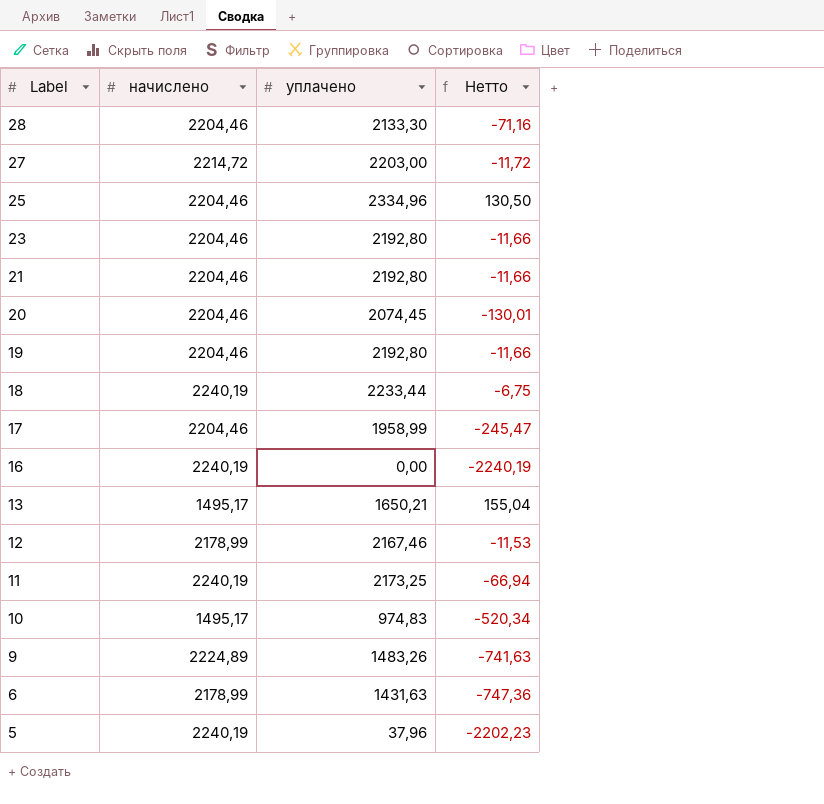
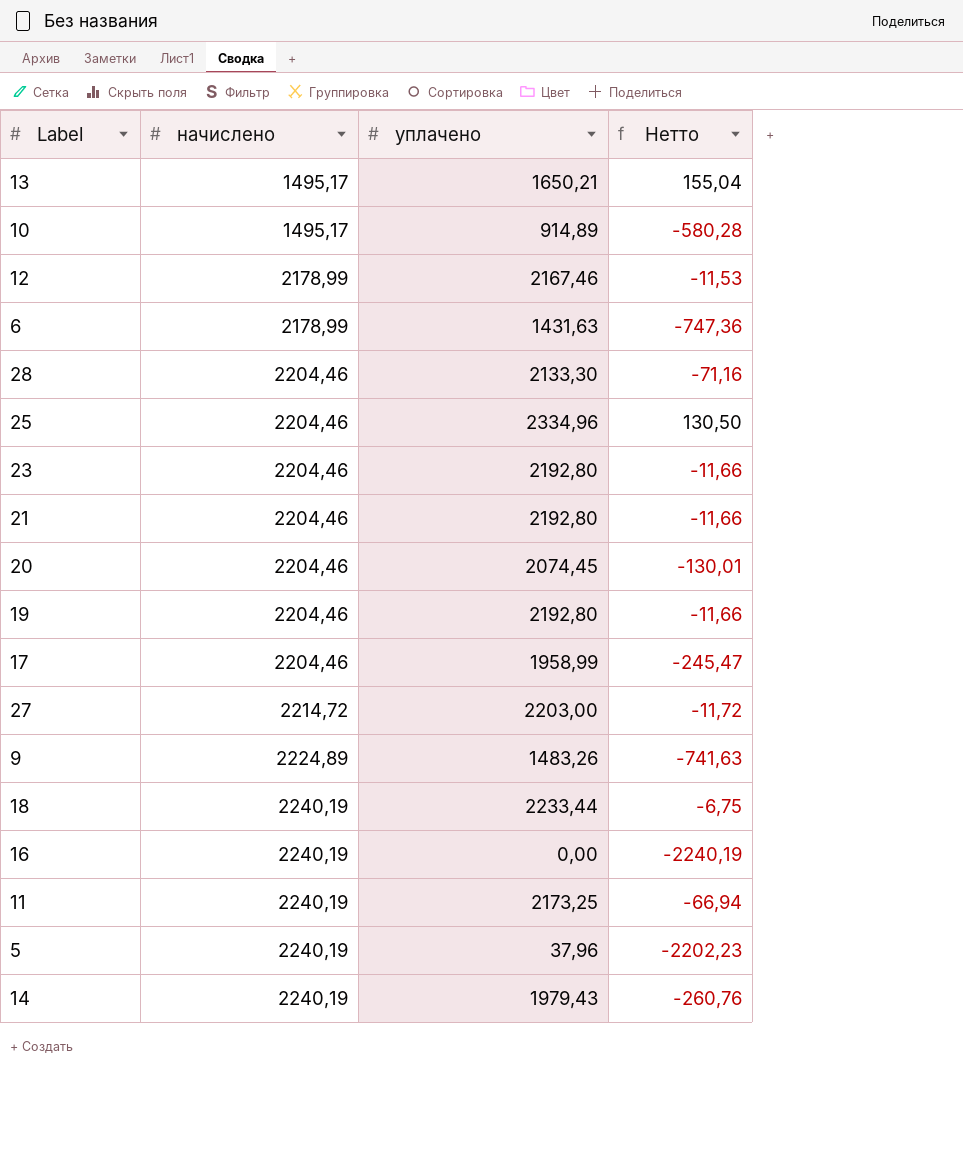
row order: Label descending -> начислено ascending
10 | уплачено: 974,83 -> 914,89
10 | Нетто: -520,34 -> -580,28
row 14: none -> 2240,19 | 1979,43 | -260,76

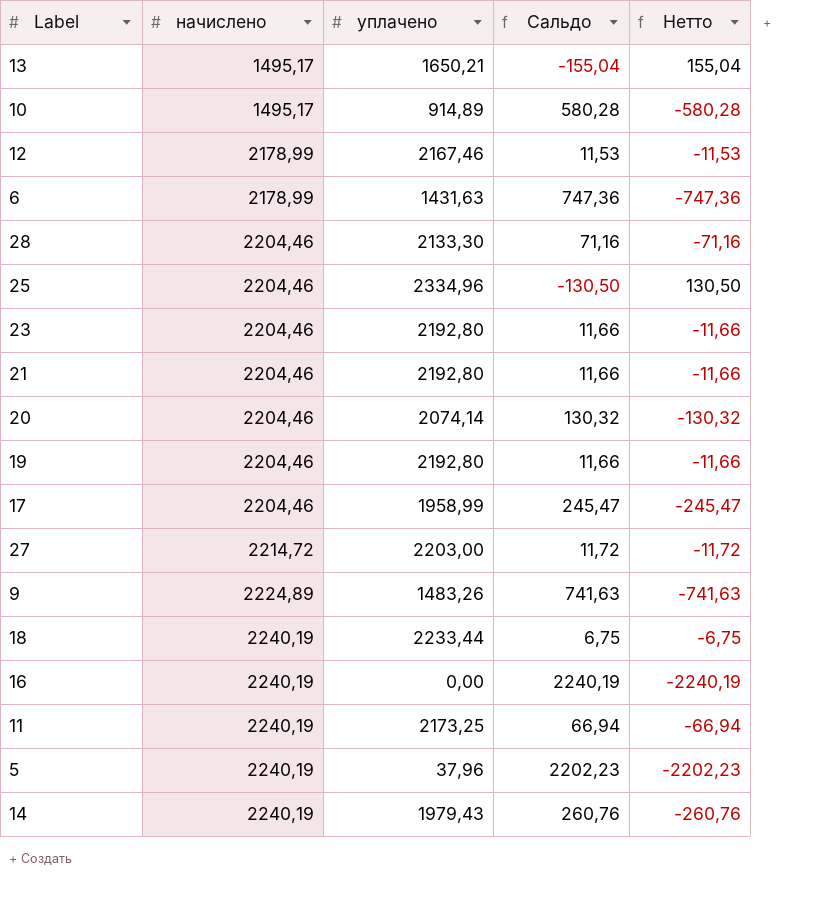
column Сальдо | formula: none -> [начислено] - [уплачено]
20 | уплачено: 2074,45 -> 2074,14
20 | Нетто: -130,01 -> -130,32

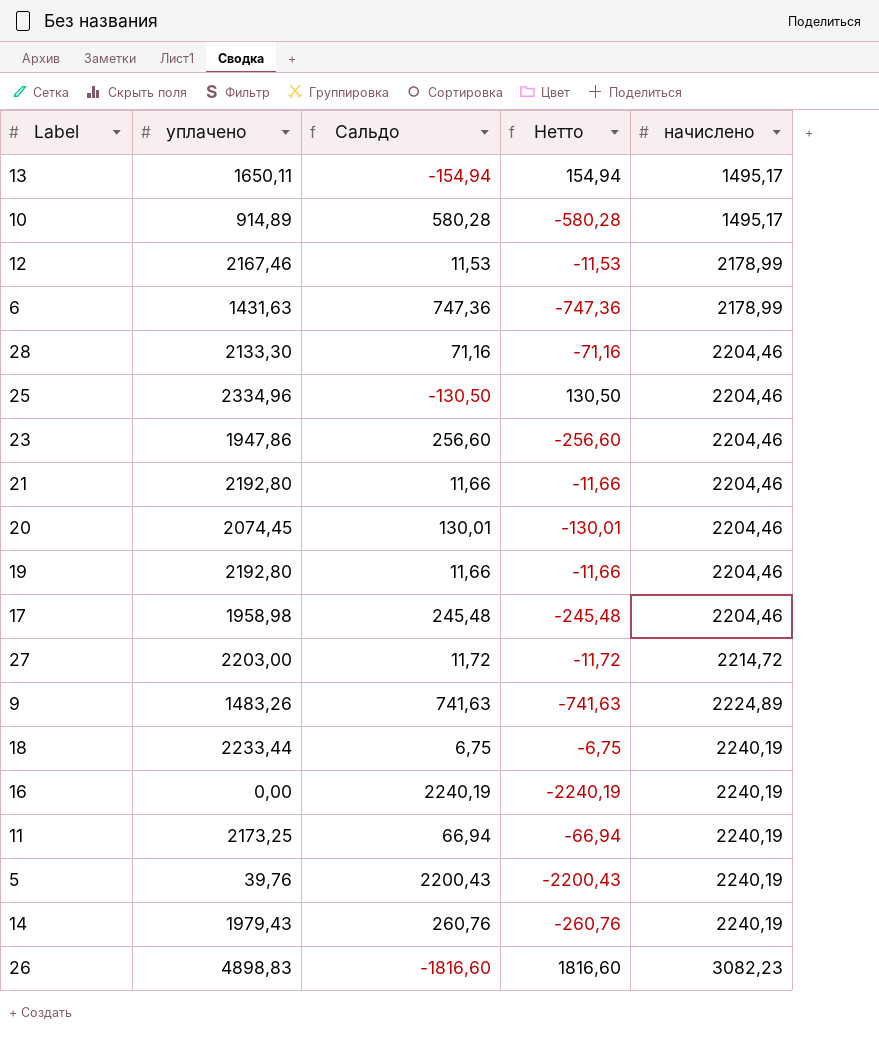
column начислено | position: 2 -> 5
13 | уплачено: 1650,21 -> 1650,11
13 | Сальдо: -155,04 -> -154,94
13 | Нетто: 155,04 -> 154,94
23 | уплачено: 2192,80 -> 1947,86
23 | Сальдо: 11,66 -> 256,60
23 | Нетто: -11,66 -> -256,60
20 | уплачено: 2074,14 -> 2074,45
20 | Сальдо: 130,32 -> 130,01
20 | Нетто: -130,32 -> -130,01
17 | уплачено: 1958,99 -> 1958,98
17 | Сальдо: 245,47 -> 245,48
17 | Нетто: -245,47 -> -245,48
5 | уплачено: 37,96 -> 39,76
5 | Сальдо: 2202,23 -> 2200,43
5 | Нетто: -2202,23 -> -2200,43
row 26: none -> 4898,83 | -1816,60 | 1816,60 | 3082,23

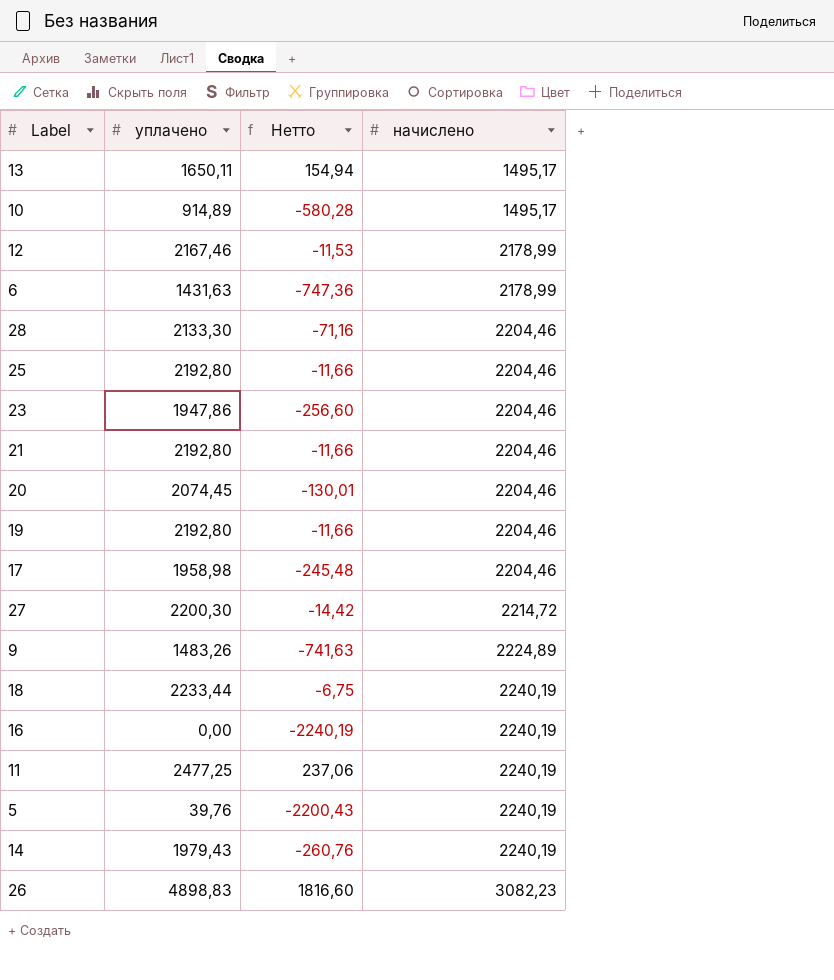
column Сальдо | formula: [начислено] - [уплачено] -> none
25 | уплачено: 2334,96 -> 2192,80
25 | Нетто: 130,50 -> -11,66
27 | уплачено: 2203,00 -> 2200,30
27 | Нетто: -11,72 -> -14,42
11 | уплачено: 2173,25 -> 2477,25
11 | Нетто: -66,94 -> 237,06

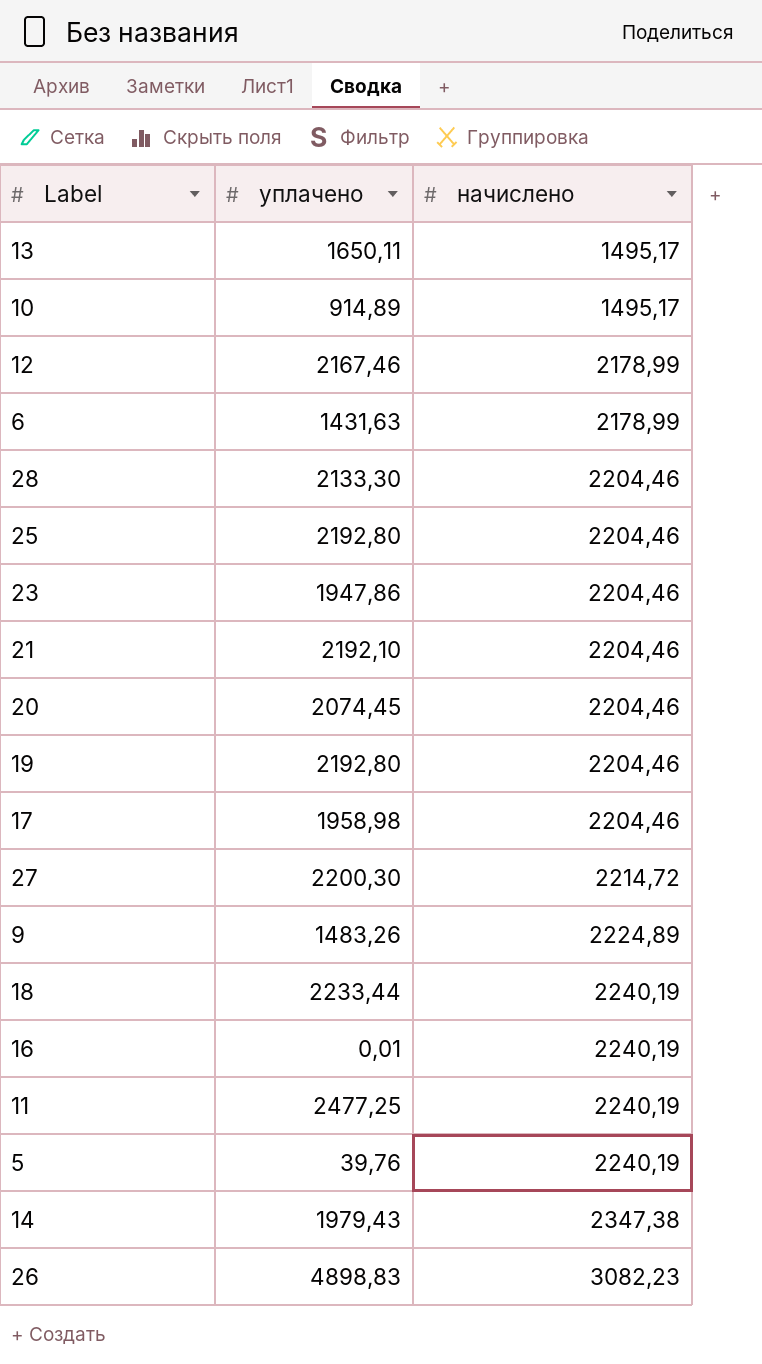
column Нетто | formula: [уплачено] - [начислено] -> none
21 | уплачено: 2192,80 -> 2192,10
16 | уплачено: 0,00 -> 0,01
14 | начислено: 2240,19 -> 2347,38

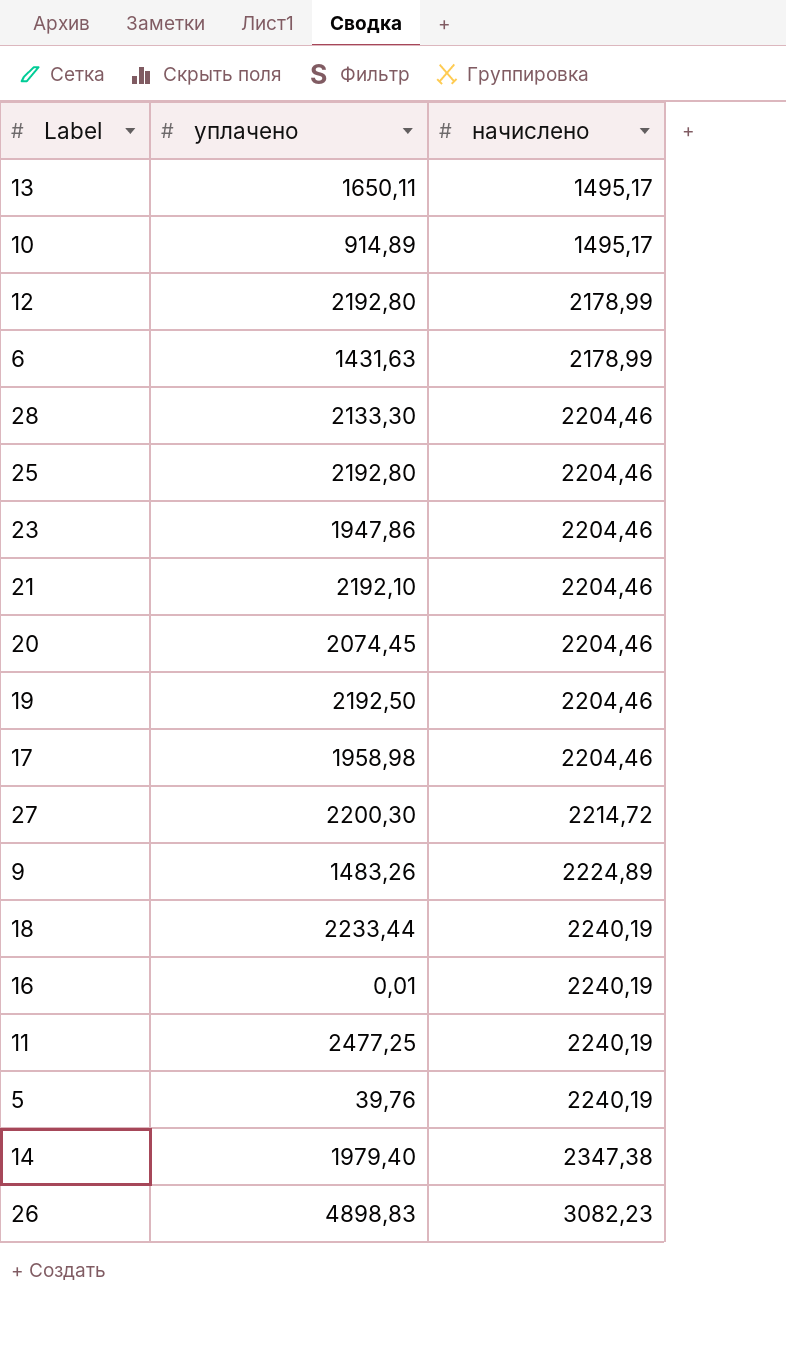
12 | уплачено: 2167,46 -> 2192,80
19 | уплачено: 2192,80 -> 2192,50
14 | уплачено: 1979,43 -> 1979,40

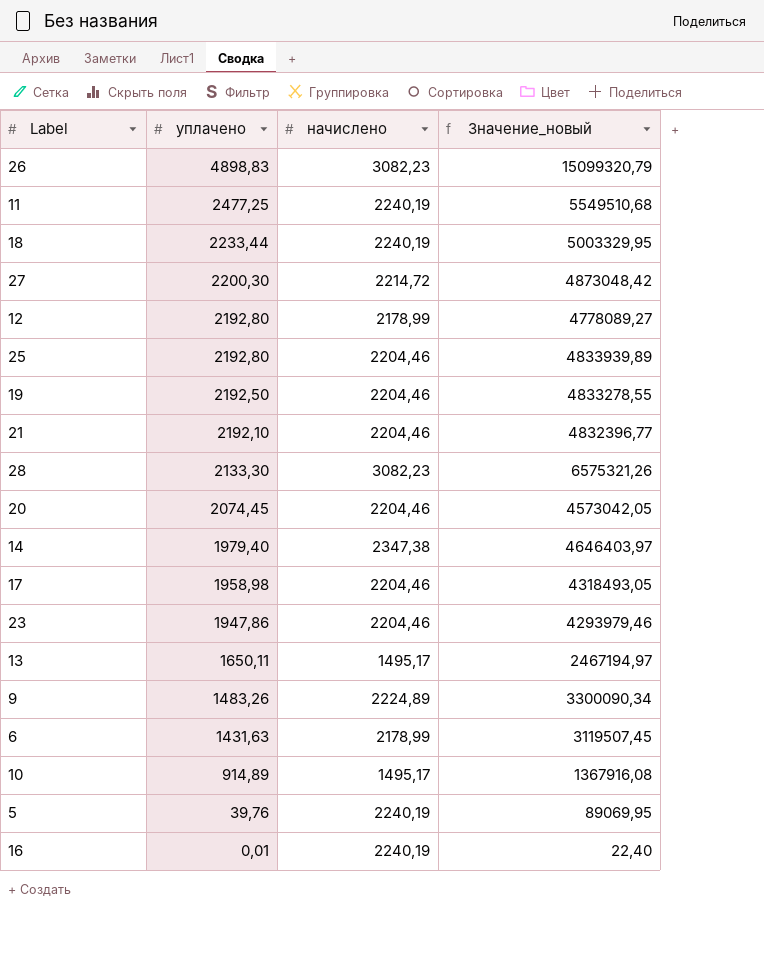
row order: начислено ascending -> уплачено descending
column Значение_новый | formula: none -> [уплачено] * [начислено]
28 | начислено: 2204,46 -> 3082,23

